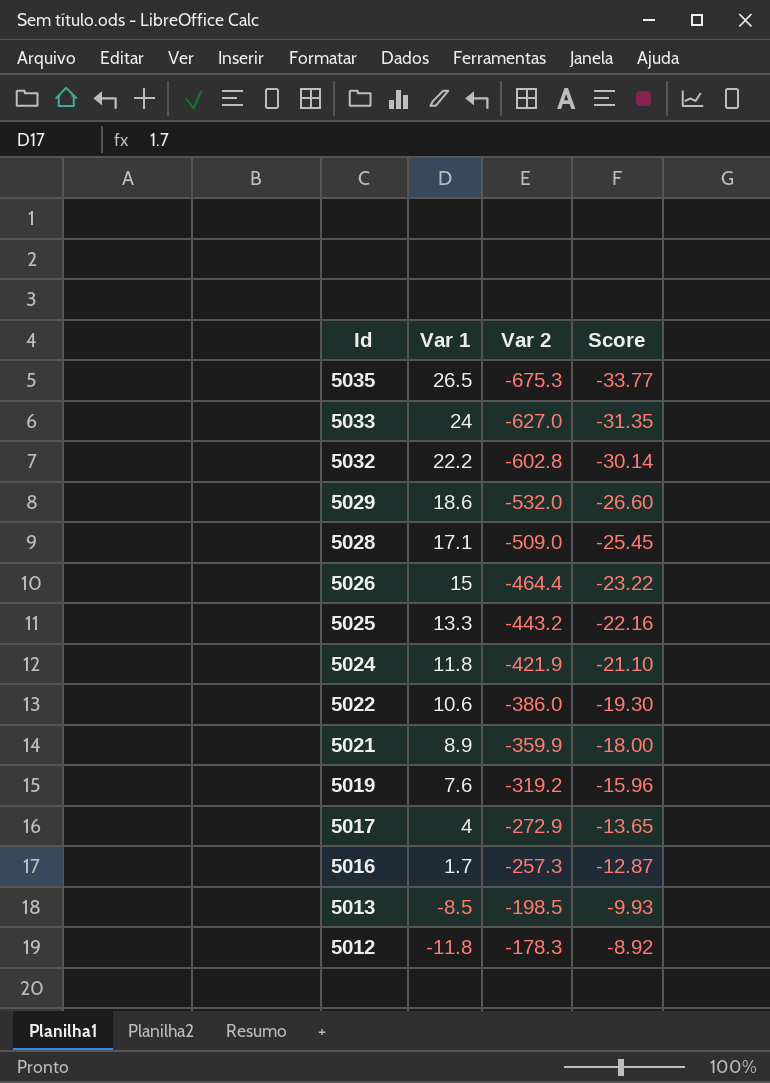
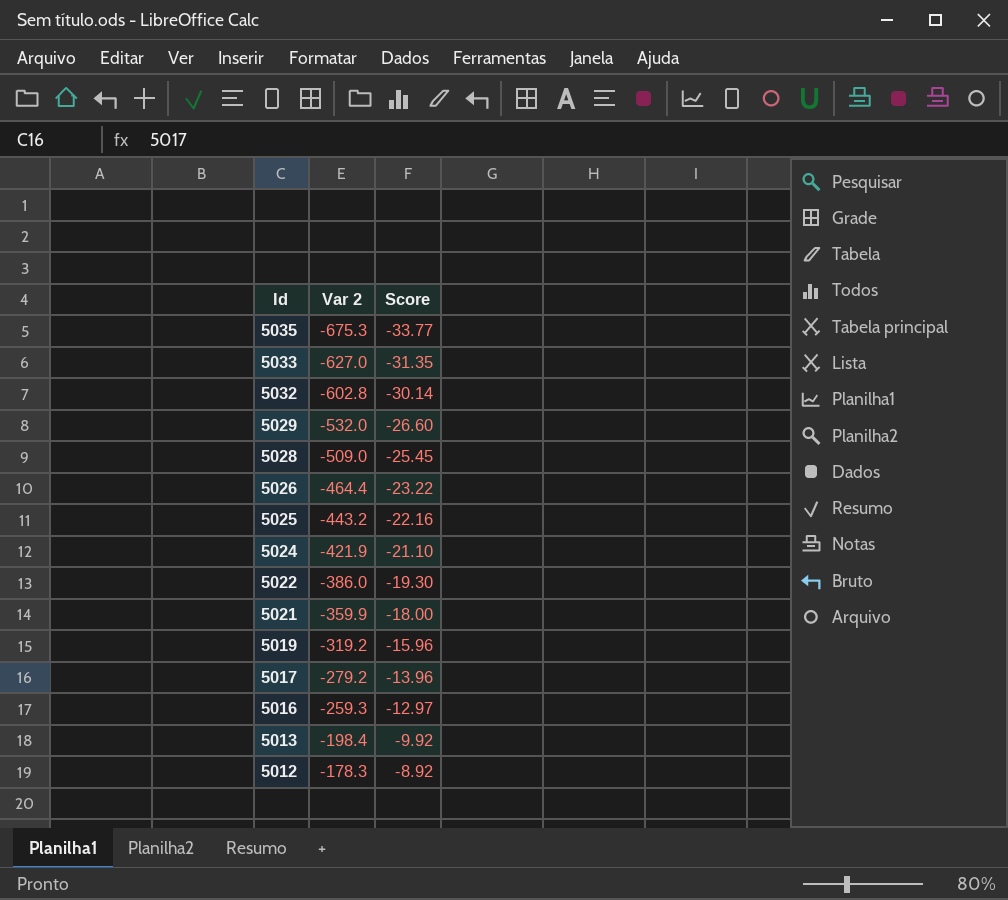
column Var 1 | position: 2 -> none
5017 | Var 2: -272.9 -> -279.2
5017 | Score: -13.65 -> -13.96
5016 | Var 2: -257.3 -> -259.3
5016 | Score: -12.87 -> -12.97
5013 | Var 2: -198.5 -> -198.4
5013 | Score: -9.93 -> -9.92

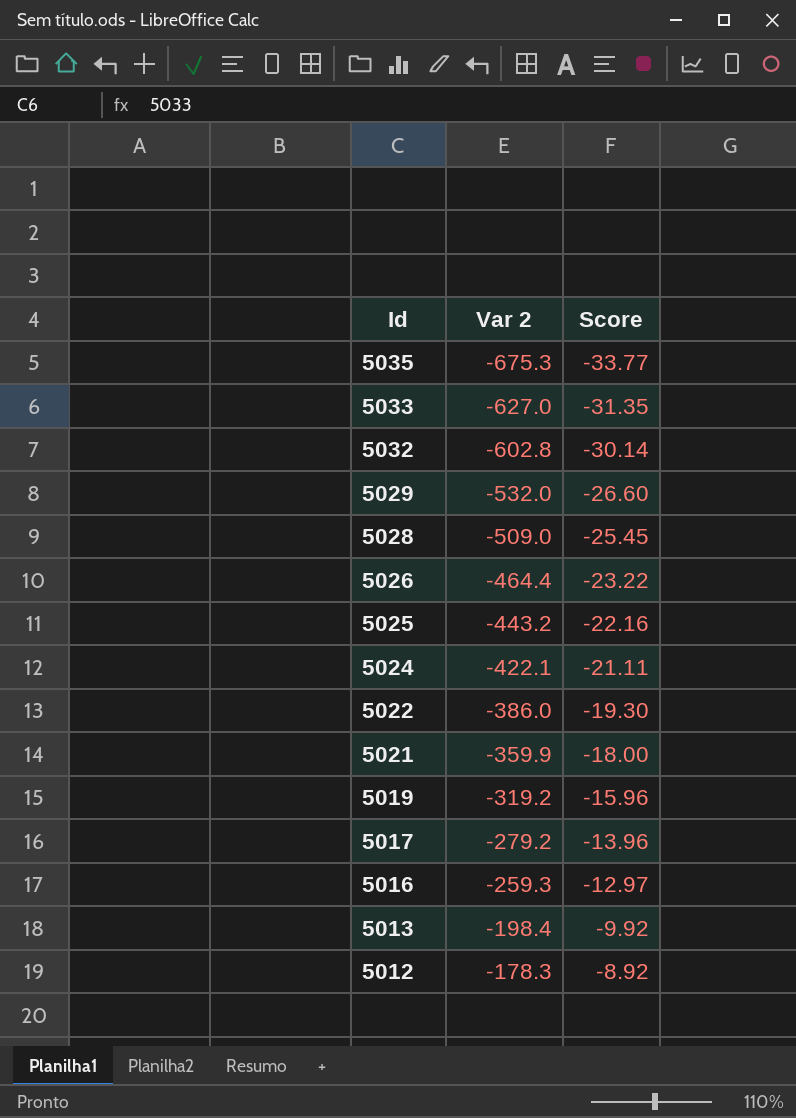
5024 | Var 2: -421.9 -> -422.1
5024 | Score: -21.10 -> -21.11

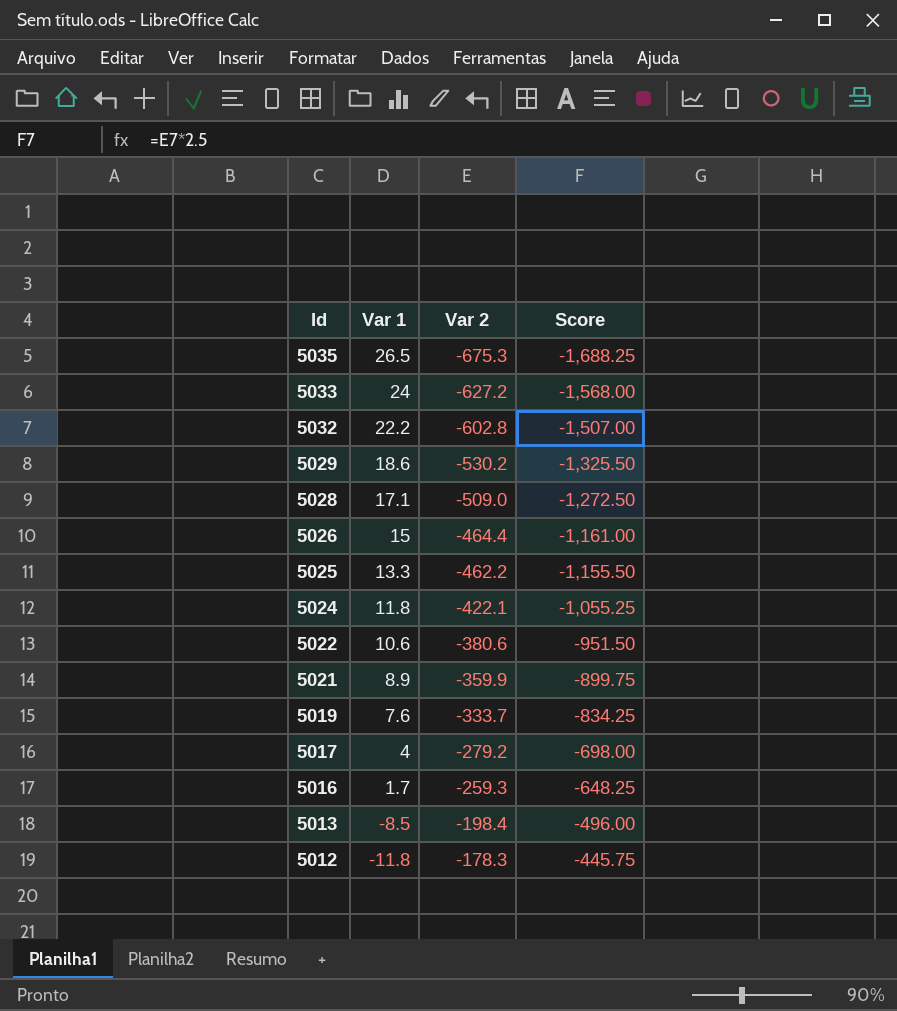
column Var 1 | position: none -> 2
column Score | formula: [Var 2] * 0.05 -> [Var 2] * 2.5
5033 | Var 2: -627.0 -> -627.2
5029 | Var 2: -532.0 -> -530.2
5025 | Var 2: -443.2 -> -462.2
5022 | Var 2: -386.0 -> -380.6
5019 | Var 2: -319.2 -> -333.7

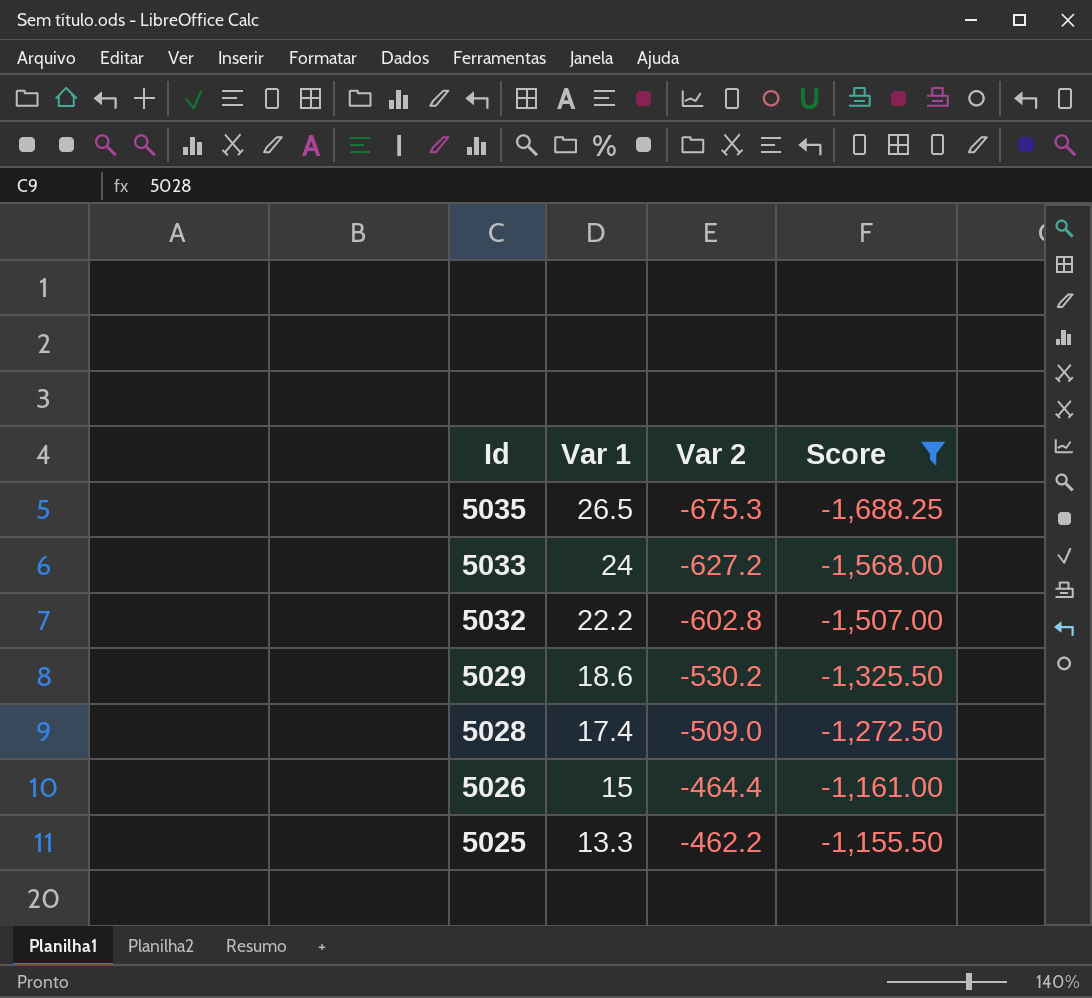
filter: none -> Score <= -1,155.50
5028 | Var 1: 17.1 -> 17.4

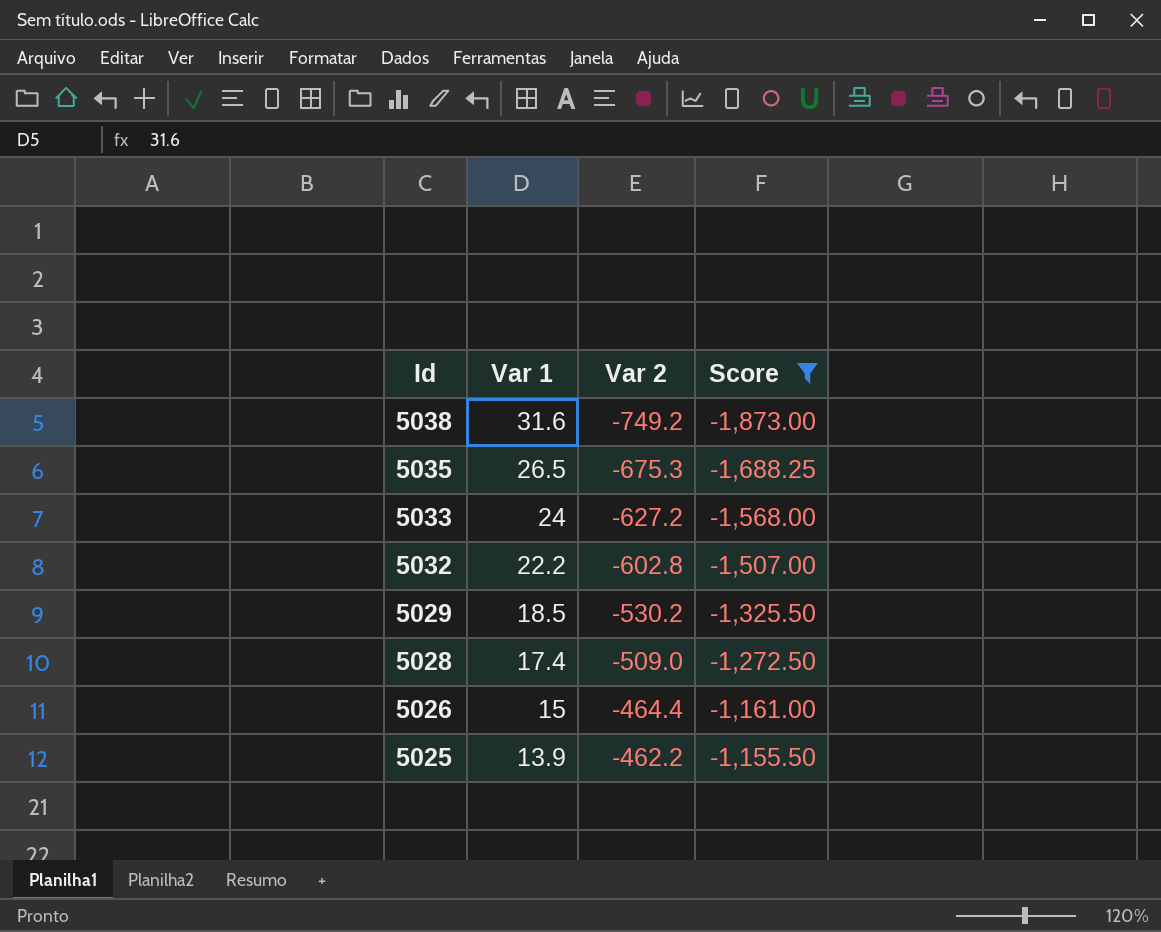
row 5038: none -> 31.6 | -749.2 | -1,873.00
5029 | Var 1: 18.6 -> 18.5
5025 | Var 1: 13.3 -> 13.9

